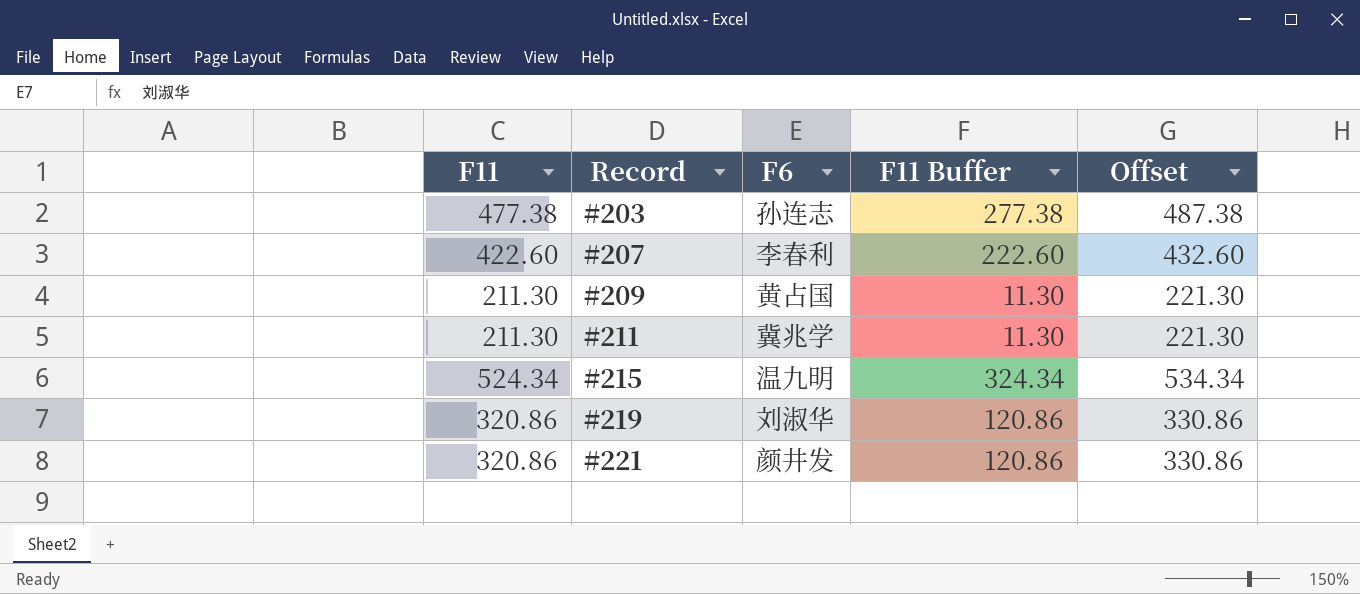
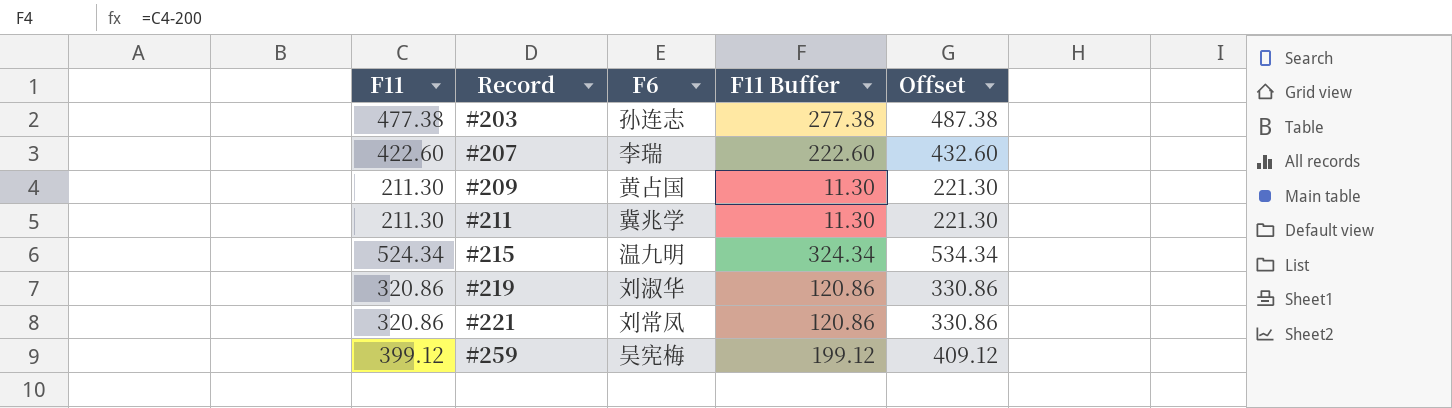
#207 | F6: 李春利 -> 李瑞
#221 | F6: 颜井发 -> 刘常凤
row #259: none -> 399.12 | 吴宪梅 | 199.12 | 409.12

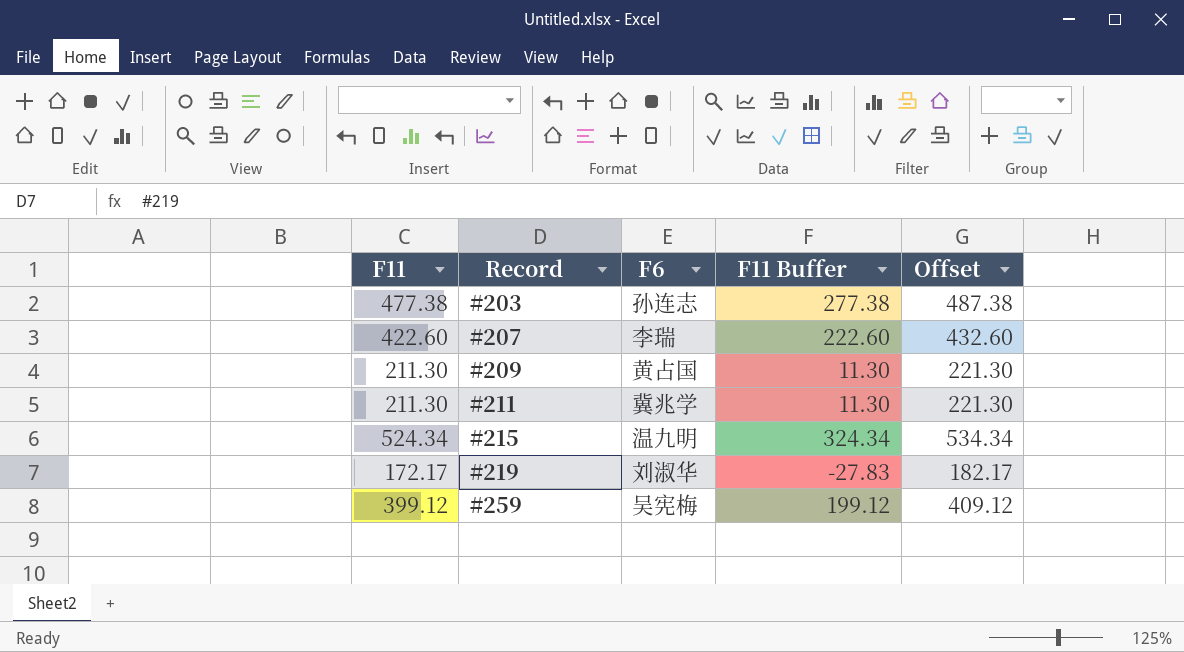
row #221: 320.86 | 刘常凤 | 120.86 | 330.86 -> none
#219 | F11: 320.86 -> 172.17
#219 | F11 Buffer: 120.86 -> -27.83
#219 | Offset: 330.86 -> 182.17

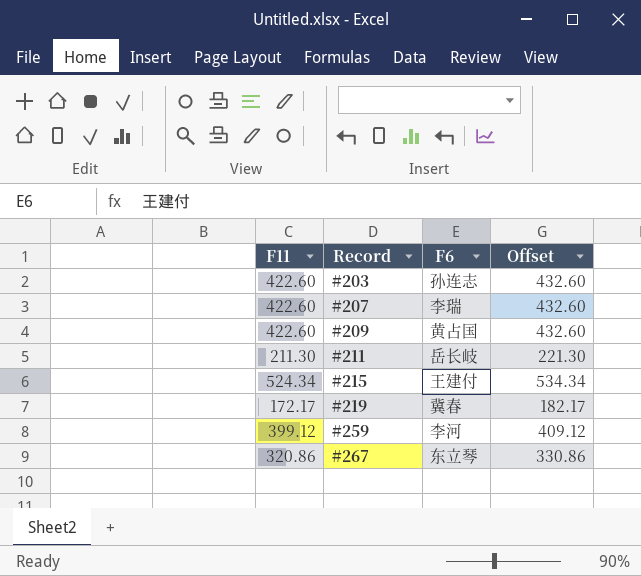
column F11 Buffer | formula: [F11] - 200 -> none
#203 | F11: 477.38 -> 422.60
#203 | Offset: 487.38 -> 432.60
#209 | F11: 211.30 -> 422.60
#209 | Offset: 221.30 -> 432.60
#211 | F6: 冀兆学 -> 岳长岐
#215 | F6: 温九明 -> 王建付
#219 | F6: 刘淑华 -> 冀春
#259 | F6: 吴宪梅 -> 李河
row #267: none -> 320.86 | 东立琴 | 330.86

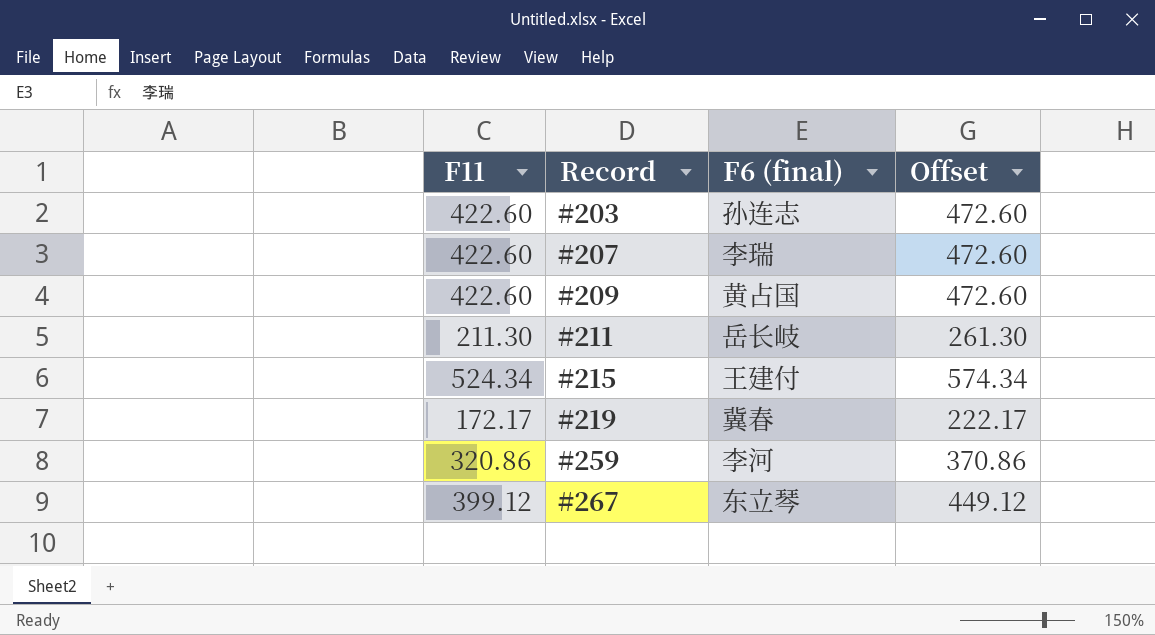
column name: F6 -> F6 (final)
column Offset | formula: [F11] + 10 -> [F11] + 50
#259 | F11: 399.12 -> 320.86
#267 | F11: 320.86 -> 399.12

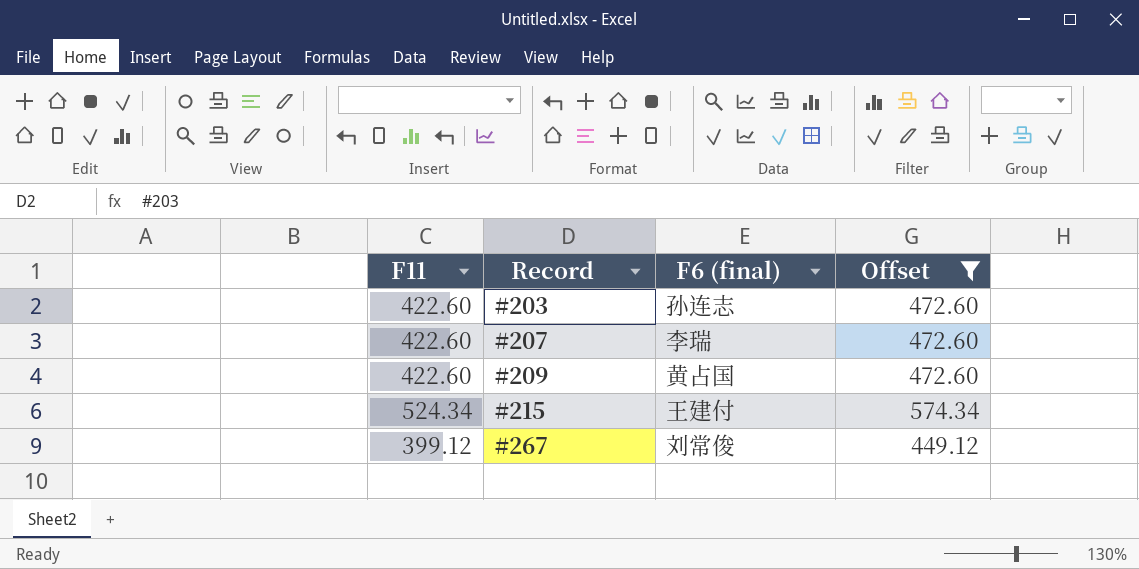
filter: none -> Offset >= 449.12
#267 | F6 (final): 东立琴 -> 刘常俊

